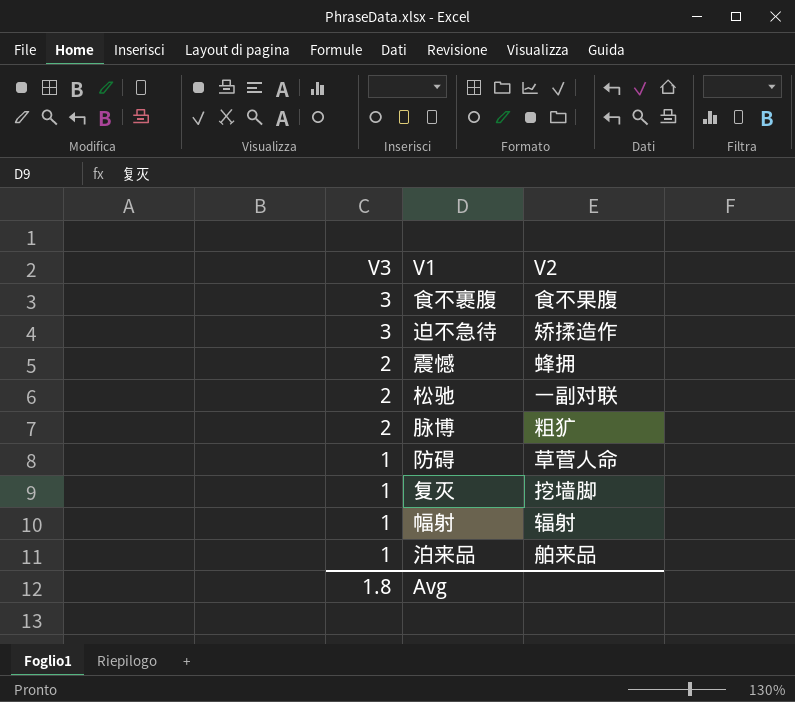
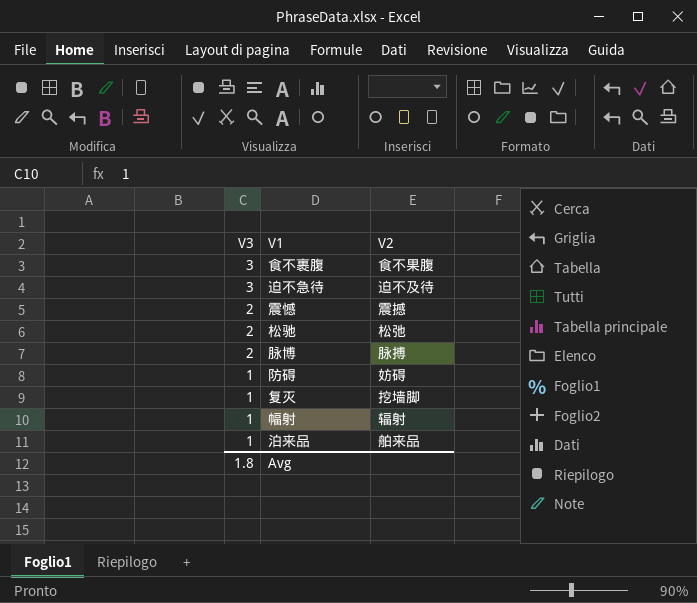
迫不急待 | V2: 矫揉造作 -> 迫不及待
震憾 | V2: 蜂拥 -> 震撼
松驰 | V2: 一副对联 -> 松弛
脉博 | V2: 粗犷 -> 脉搏
防碍 | V2: 草菅人命 -> 妨碍

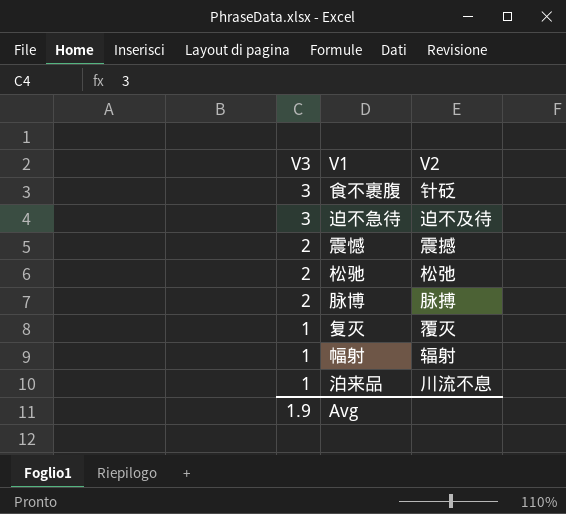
row 防碍: 1 | 妨碍 -> none
食不裹腹 | V2: 食不果腹 -> 针砭
复灭 | V2: 挖墙脚 -> 覆灭
泊来品 | V2: 舶来品 -> 川流不息
Avg | V3: 1.8 -> 1.9

